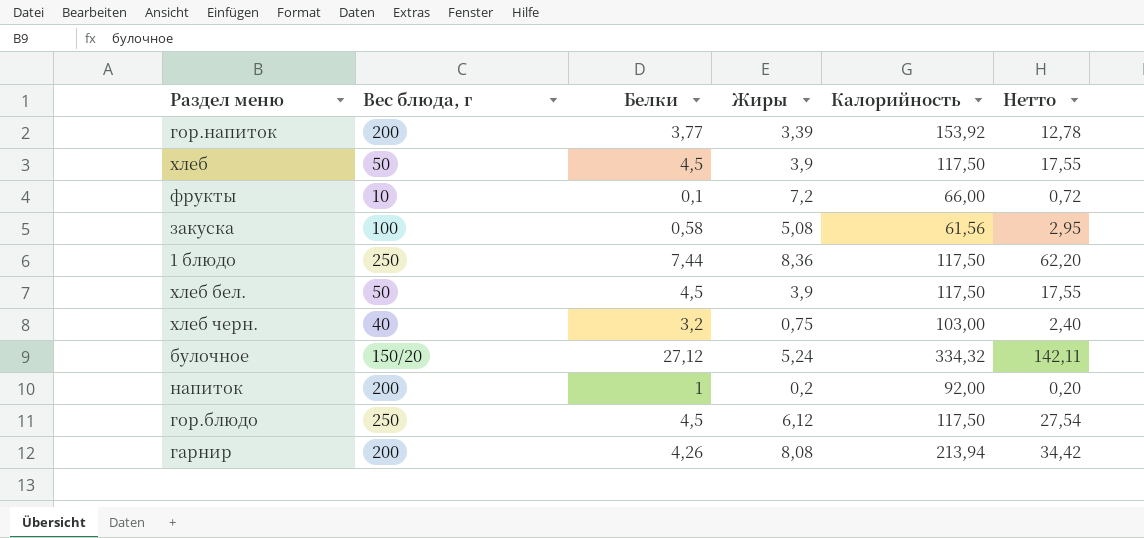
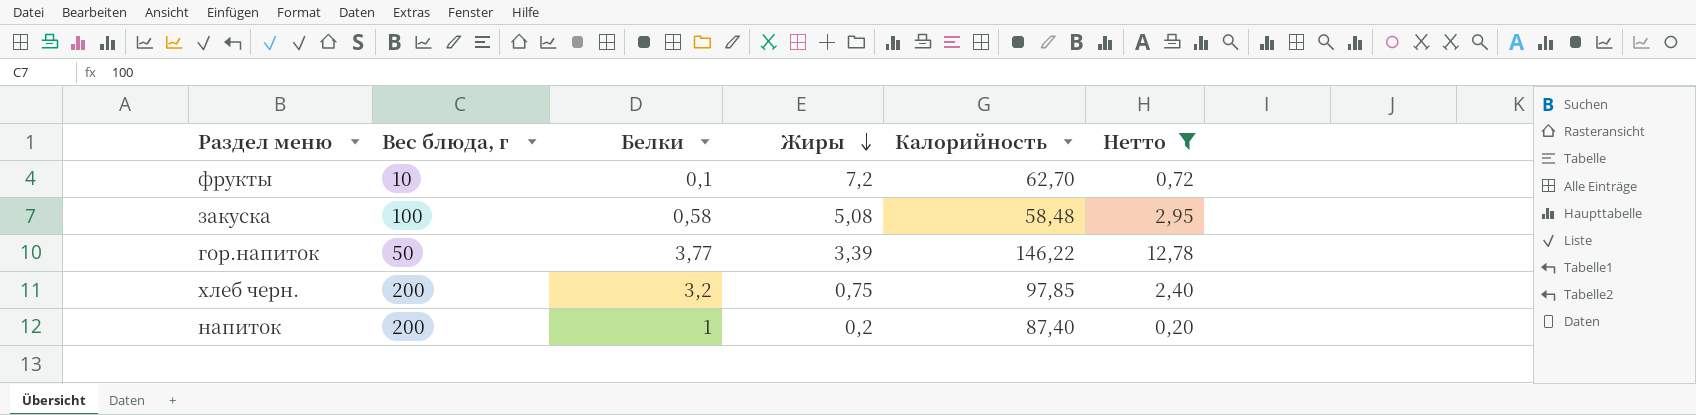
filter: none -> Нетто <= 12,78
row order: none -> Жиры descending
фрукты | Калорийность: 66,00 -> 62,70
закуска | Калорийность: 61,56 -> 58,48
гор.напиток | Вес блюда, г: 200 -> 50
гор.напиток | Калорийность: 153,92 -> 146,22
хлеб черн. | Вес блюда, г: 40 -> 200
хлеб черн. | Калорийность: 103,00 -> 97,85
напиток | Калорийность: 92,00 -> 87,40

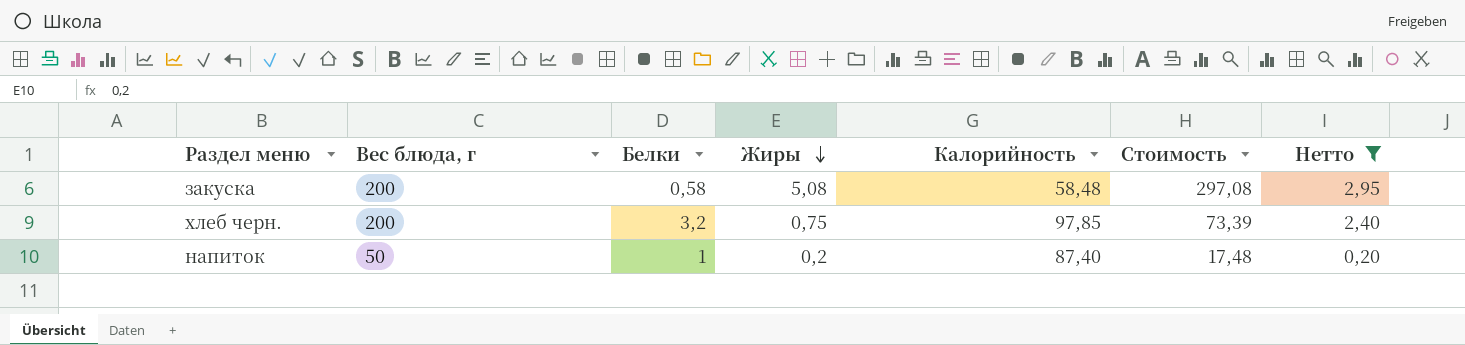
column Стоимость | formula: none -> [Жиры] * [Калорийность]
row фрукты: 10 | 0,1 | 7,2 | 62,70 | 0,72 -> none
row гор.напиток: 50 | 3,77 | 3,39 | 146,22 | 12,78 -> none
закуска | Вес блюда, г: 100 -> 200
напиток | Вес блюда, г: 200 -> 50

